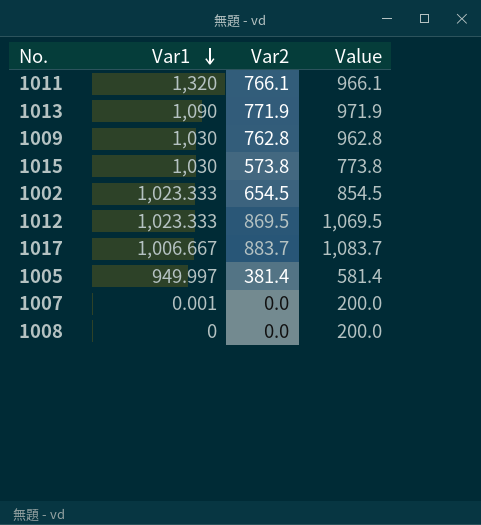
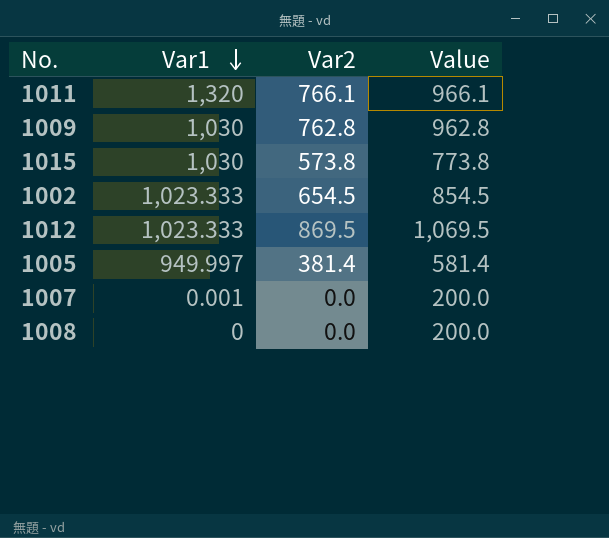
row 1013: 1,090 | 771.9 | 971.9 -> none
row 1017: 1,006.667 | 883.7 | 1,083.7 -> none

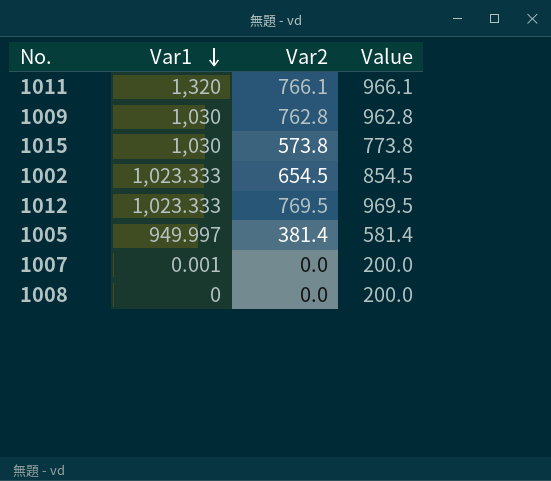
1012 | Var2: 869.5 -> 769.5
1012 | Value: 1,069.5 -> 969.5

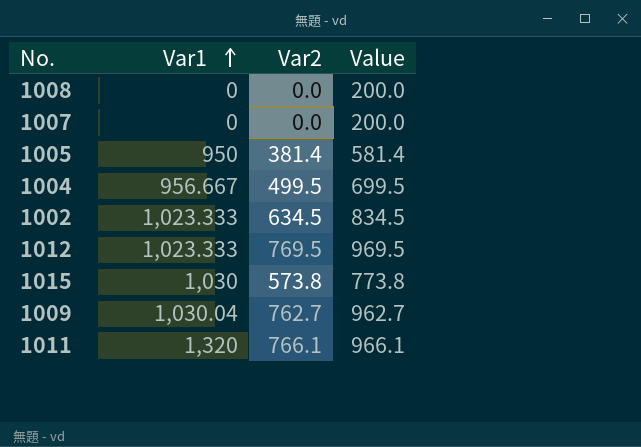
row order: Var1 descending -> Var1 ascending
1007 | Var1: 0.001 -> 0
1005 | Var1: 949.997 -> 950
row 1004: none -> 956.667 | 499.5 | 699.5
1002 | Var2: 654.5 -> 634.5
1002 | Value: 854.5 -> 834.5
1009 | Var1: 1,030 -> 1,030.04
1009 | Var2: 762.8 -> 762.7
1009 | Value: 962.8 -> 962.7

